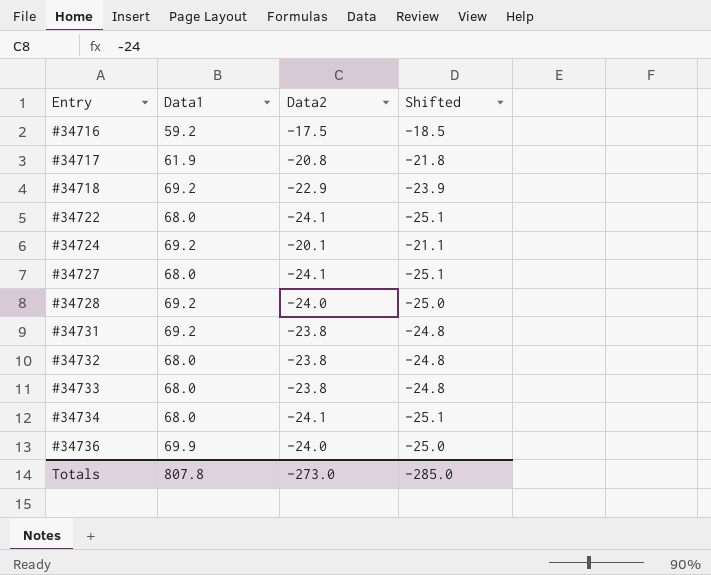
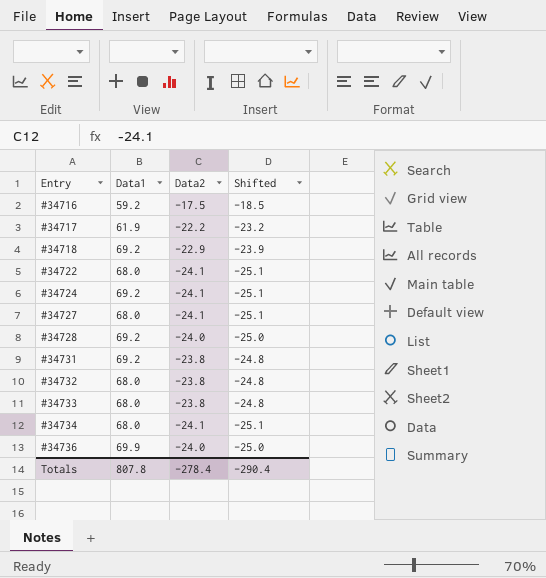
#34717 | Data2: -20.8 -> -22.2
#34717 | Shifted: -21.8 -> -23.2
#34724 | Data2: -20.1 -> -24.1
#34724 | Shifted: -21.1 -> -25.1
Totals | Data2: -273.0 -> -278.4
Totals | Shifted: -285.0 -> -290.4

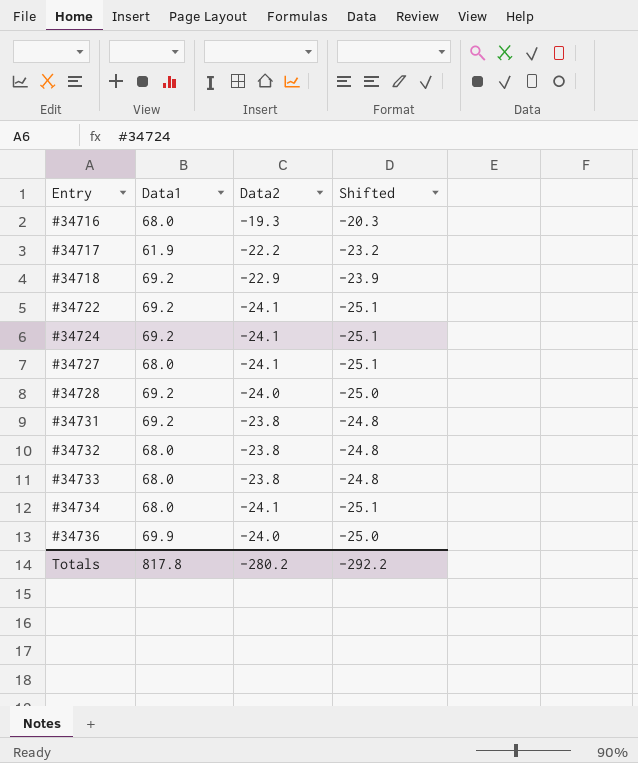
#34716 | Data1: 59.2 -> 68.0
#34716 | Data2: -17.5 -> -19.3
#34716 | Shifted: -18.5 -> -20.3
#34722 | Data1: 68.0 -> 69.2
Totals | Data1: 807.8 -> 817.8
Totals | Data2: -278.4 -> -280.2
Totals | Shifted: -290.4 -> -292.2

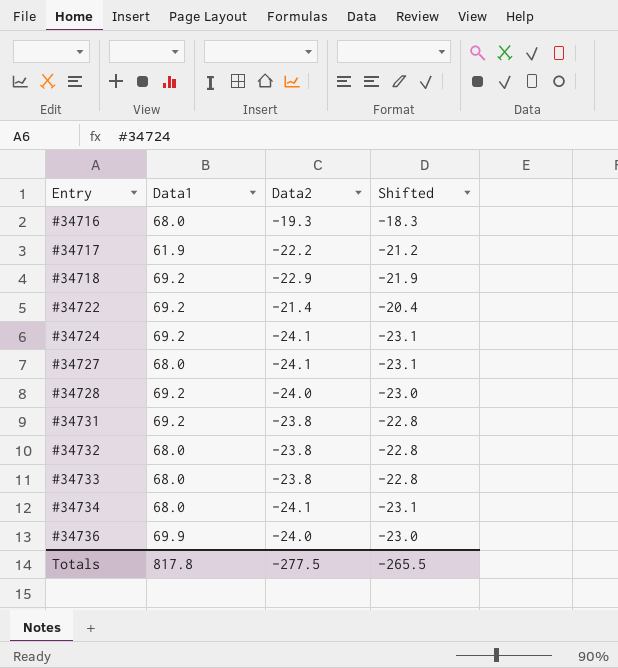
column Shifted | formula: [Data2] - 1 -> [Data2] + 1
#34722 | Data2: -24.1 -> -21.4
Totals | Data2: -280.2 -> -277.5
Totals | Shifted: -292.2 -> -265.5

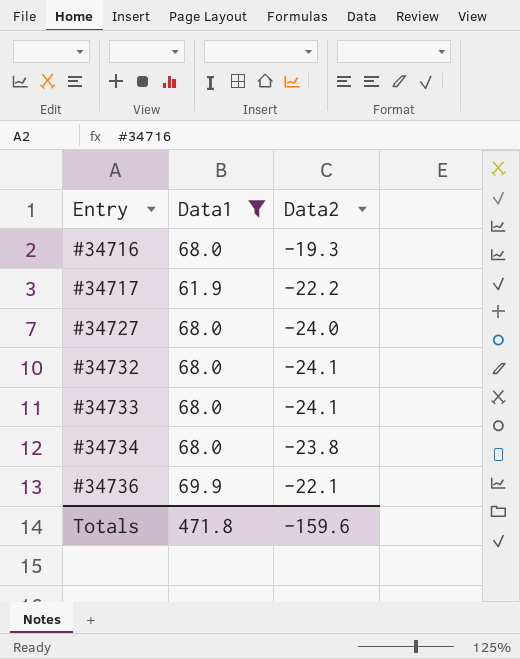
filter: none -> Data1 != 69.2
column Shifted | formula: [Data2] + 1 -> none
#34727 | Data2: -24.1 -> -24.0
#34732 | Data2: -23.8 -> -24.1
#34733 | Data2: -23.8 -> -24.1
#34734 | Data2: -24.1 -> -23.8
#34736 | Data2: -24.0 -> -22.1
Totals | Data1: 817.8 -> 471.8
Totals | Data2: -277.5 -> -159.6

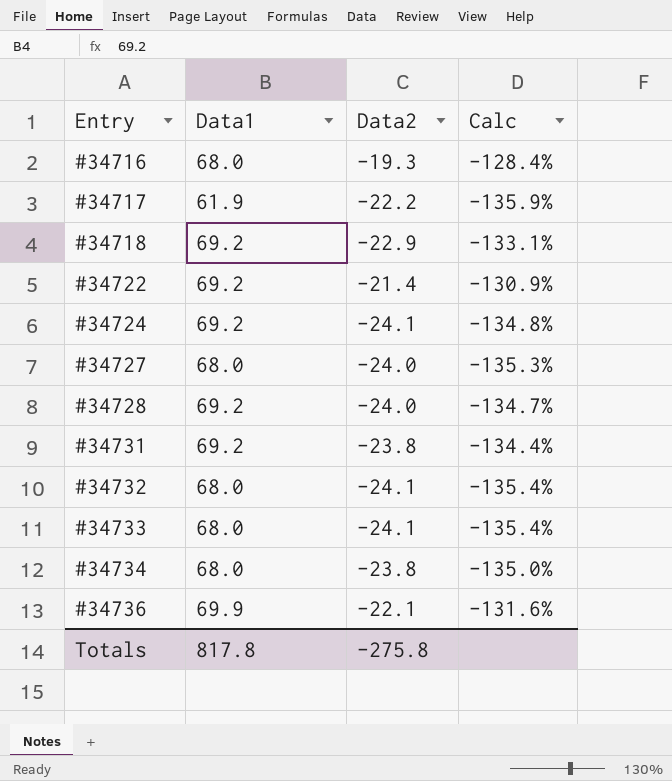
filter: Data1 != 69.2 -> none
column Calc | formula: none -> ([Data2] - [Data1]) / [Data1]
Totals | Data1: 471.8 -> 817.8
Totals | Data2: -159.6 -> -275.8

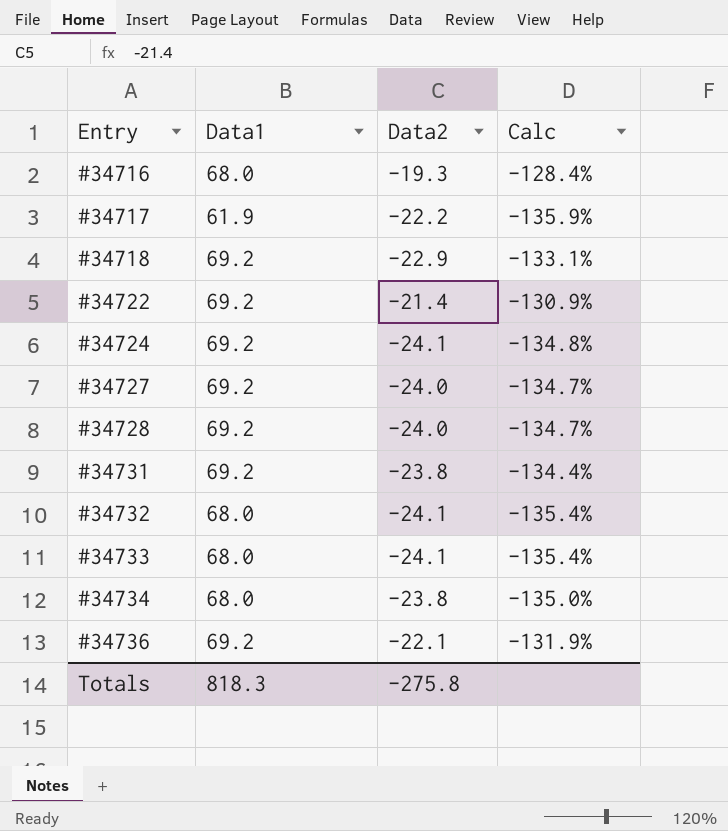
#34727 | Data1: 68.0 -> 69.2
#34727 | Calc: -135.3% -> -134.7%
#34736 | Data1: 69.9 -> 69.2
#34736 | Calc: -131.6% -> -131.9%
Totals | Data1: 817.8 -> 818.3

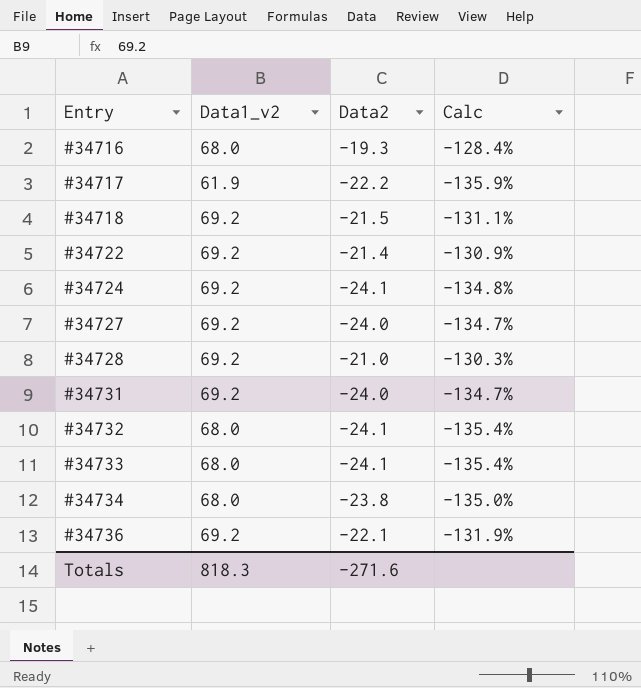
column name: Data1 -> Data1_v2
#34718 | Data2: -22.9 -> -21.5
#34718 | Calc: -133.1% -> -131.1%
#34728 | Data2: -24.0 -> -21.0
#34728 | Calc: -134.7% -> -130.3%
#34731 | Data2: -23.8 -> -24.0
#34731 | Calc: -134.4% -> -134.7%
Totals | Data2: -275.8 -> -271.6

